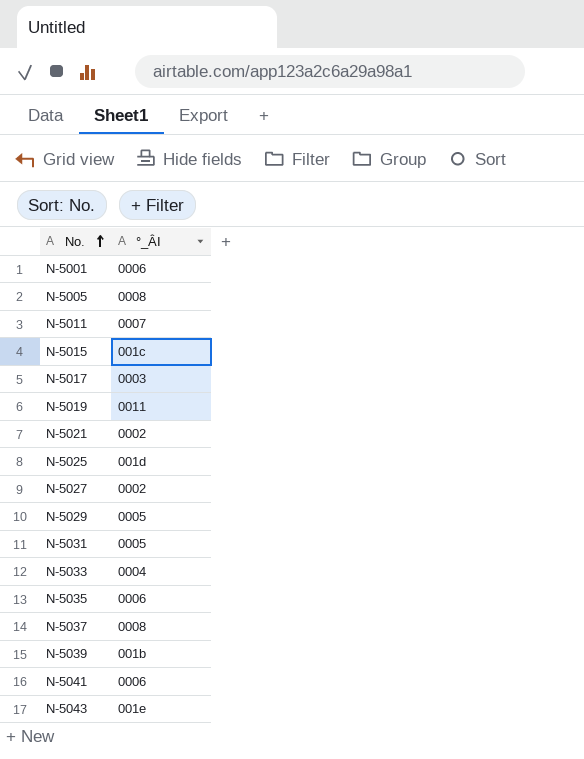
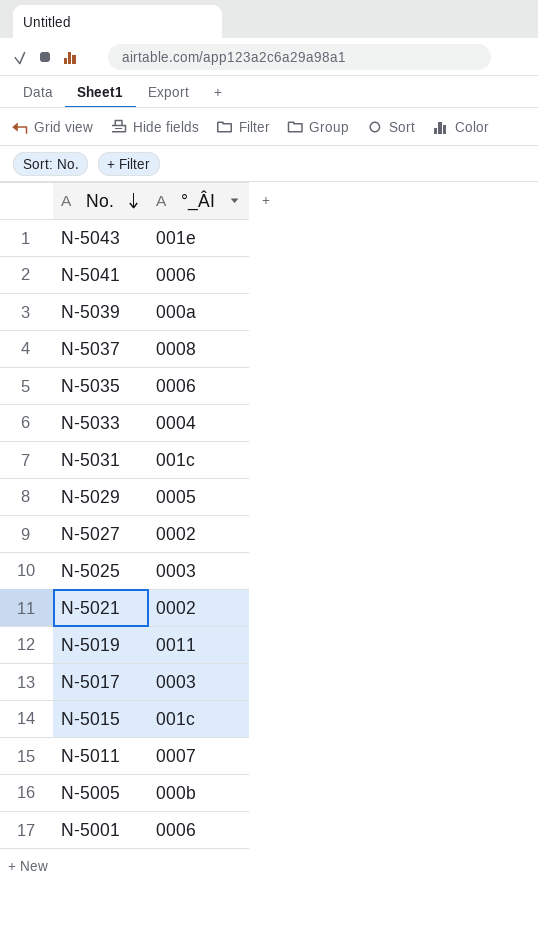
row order: No. ascending -> No. descending
N-5039 | °_ÂI: 001b -> 000a
N-5031 | °_ÂI: 0005 -> 001c
N-5025 | °_ÂI: 001d -> 0003
N-5005 | °_ÂI: 0008 -> 000b

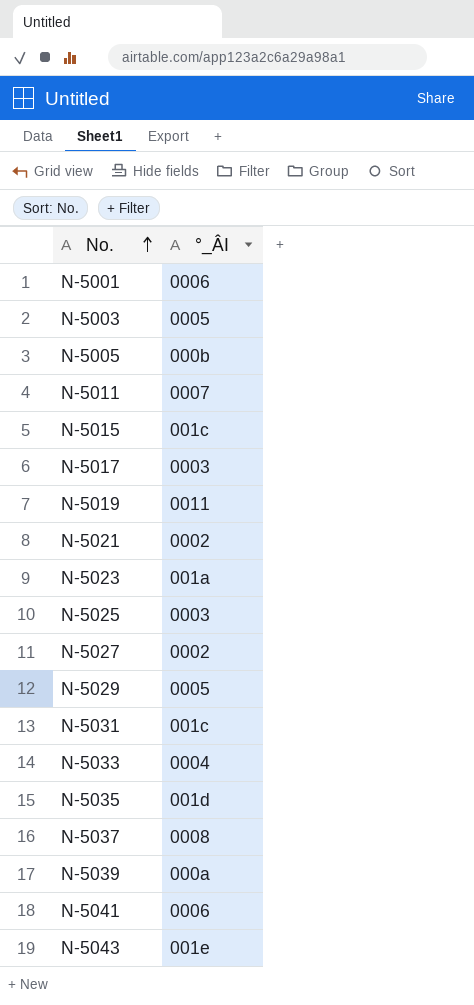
row order: No. descending -> No. ascending
row N-5003: none -> 0005
row N-5023: none -> 001a
N-5035 | °_ÂI: 0006 -> 001d

